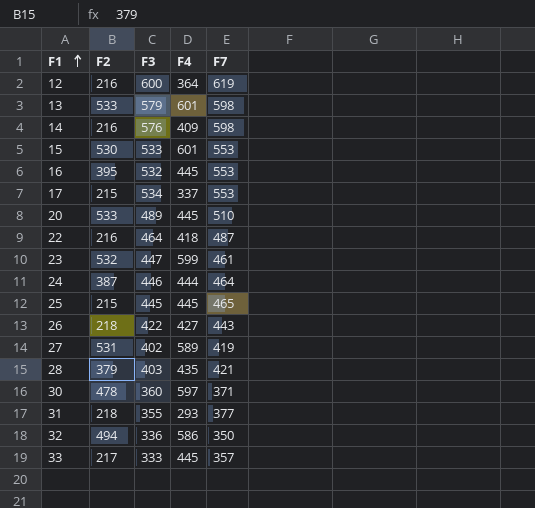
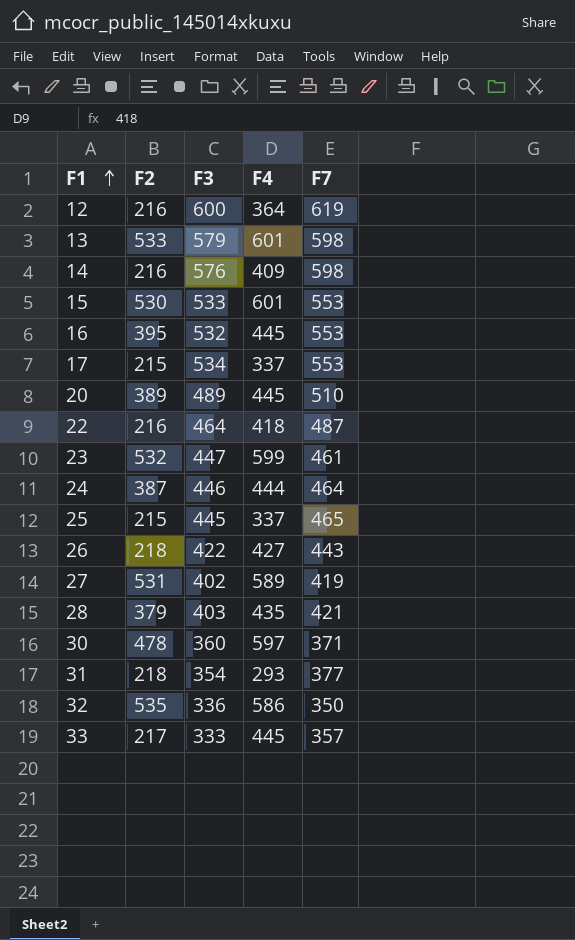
20 | F2: 533 -> 389
25 | F4: 445 -> 337
31 | F3: 355 -> 354
32 | F2: 494 -> 535

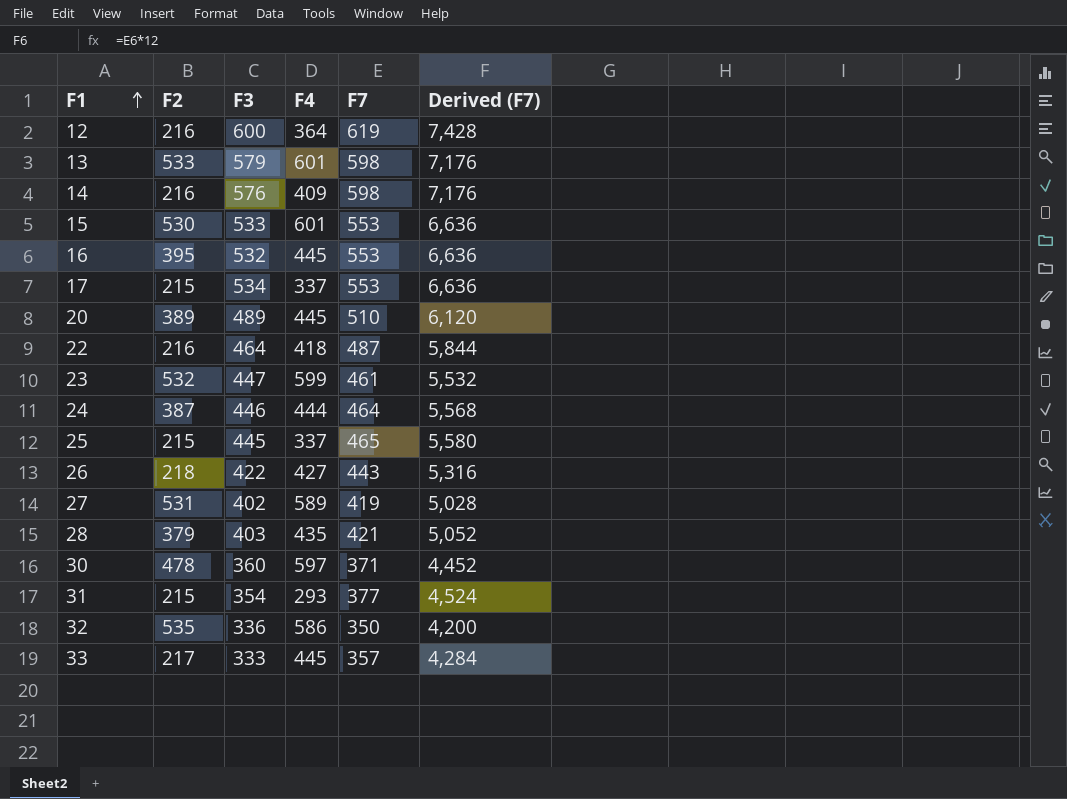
column Derived (F7) | formula: none -> [F7] * 12
31 | F2: 218 -> 215

